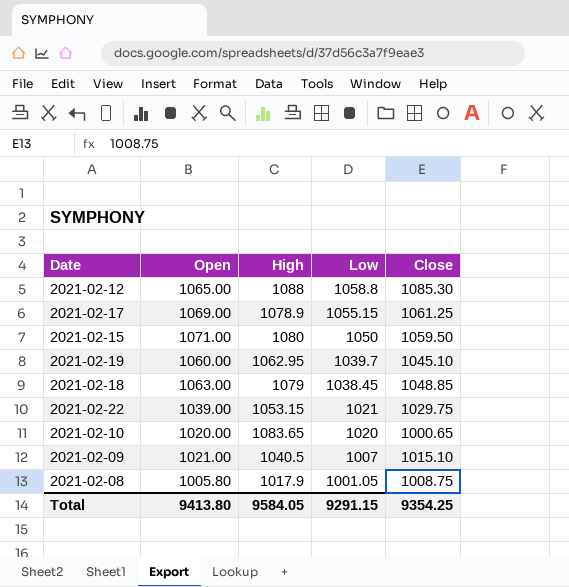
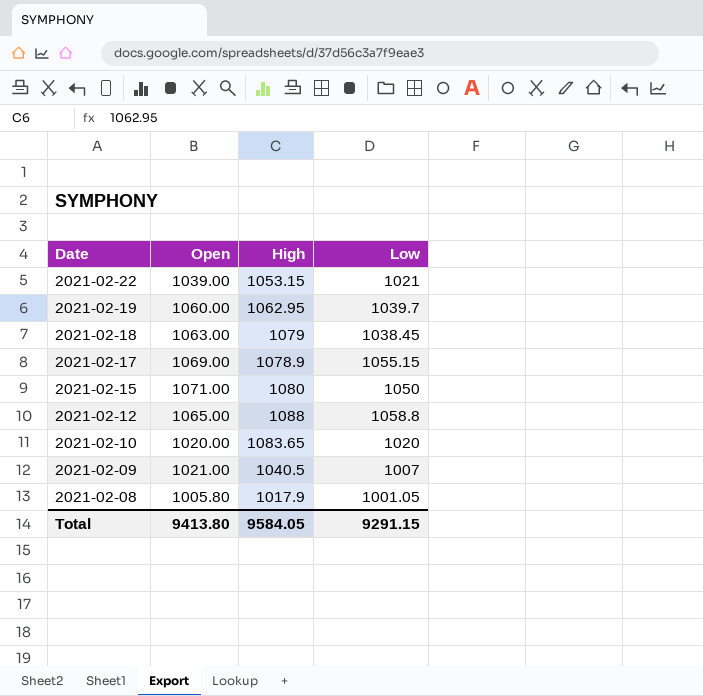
row order: Low descending -> Date descending
column Close | position: 5 -> none

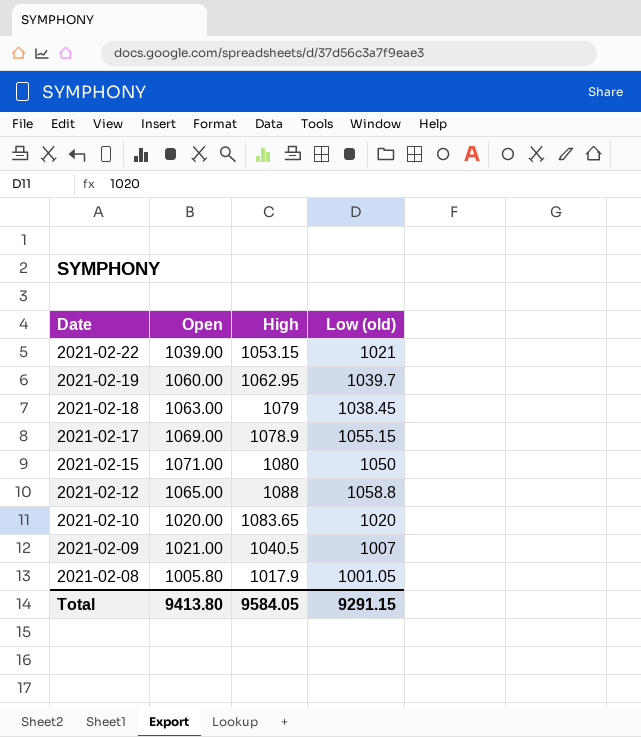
column name: Low -> Low (old)

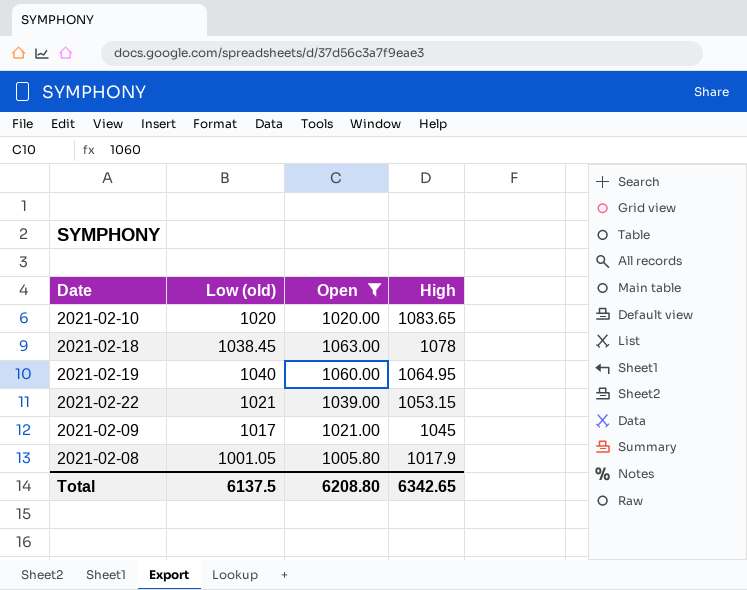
filter: none -> Open <= 1063.00
row order: Date descending -> High descending
column Low (old) | position: 4 -> 2
2021-02-18 | High: 1079 -> 1078
2021-02-19 | Low (old): 1039.7 -> 1040
2021-02-19 | High: 1062.95 -> 1064.95
2021-02-09 | Low (old): 1007 -> 1017
2021-02-09 | High: 1040.5 -> 1045
Total | Low (old): 9291.15 -> 6137.5
Total | Open: 9413.80 -> 6208.80
Total | High: 9584.05 -> 6342.65

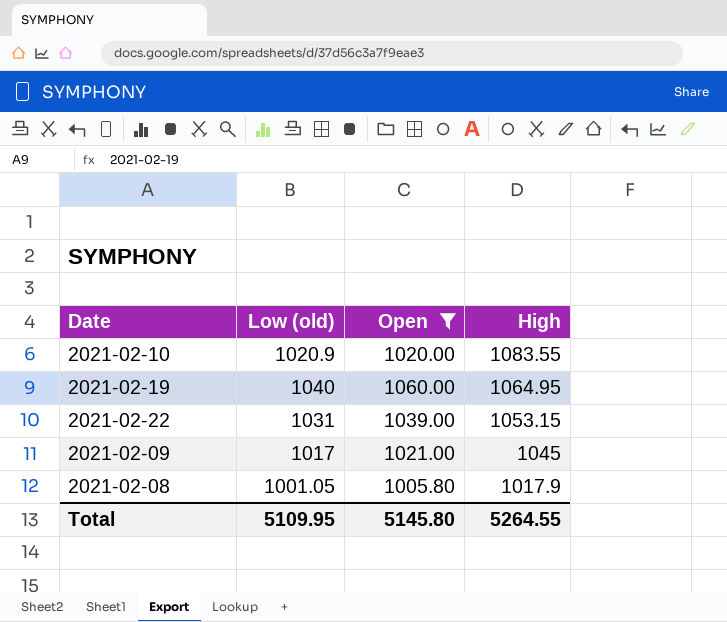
row 2021-02-18: 1038.45 | 1063.00 | 1078 -> none
2021-02-10 | Low (old): 1020 -> 1020.9
2021-02-10 | High: 1083.65 -> 1083.55
2021-02-22 | Low (old): 1021 -> 1031
Total | Low (old): 6137.5 -> 5109.95
Total | Open: 6208.80 -> 5145.80
Total | High: 6342.65 -> 5264.55

